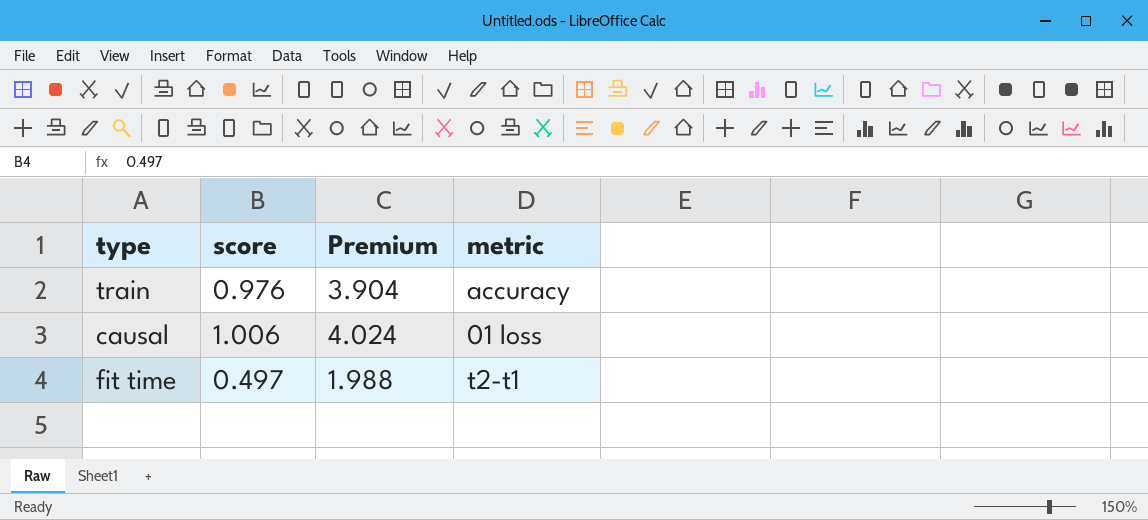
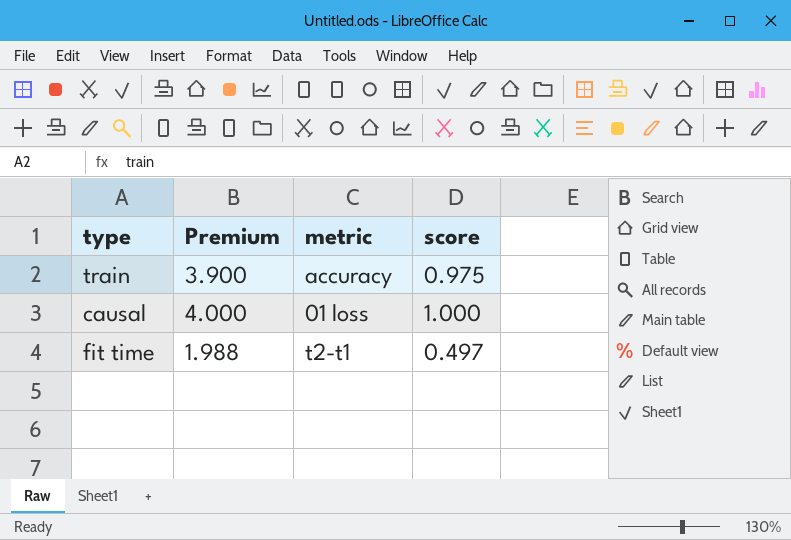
column score | position: 2 -> 4
train | Premium: 3.904 -> 3.900
train | score: 0.976 -> 0.975
causal | Premium: 4.024 -> 4.000
causal | score: 1.006 -> 1.000

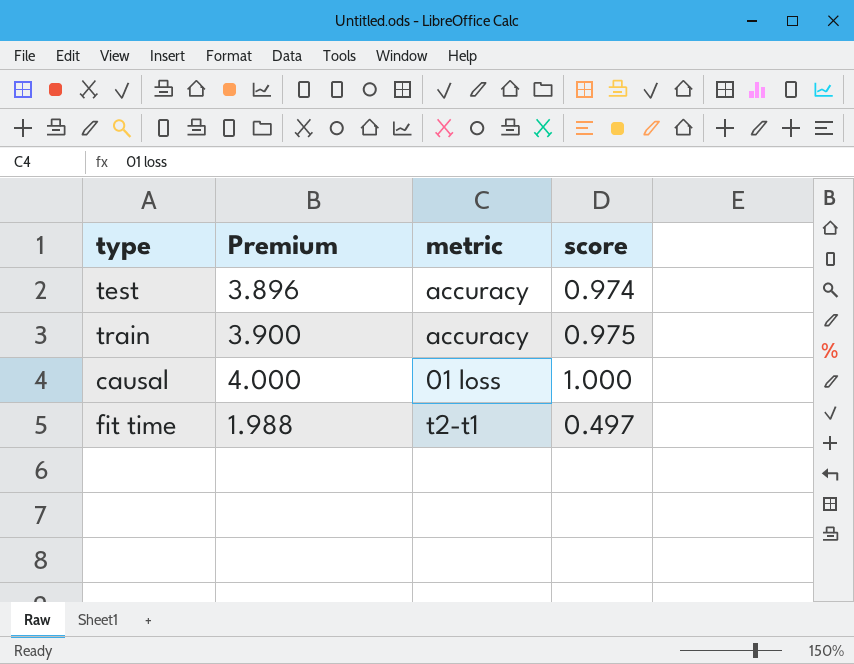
row test: none -> 3.896 | accuracy | 0.974

